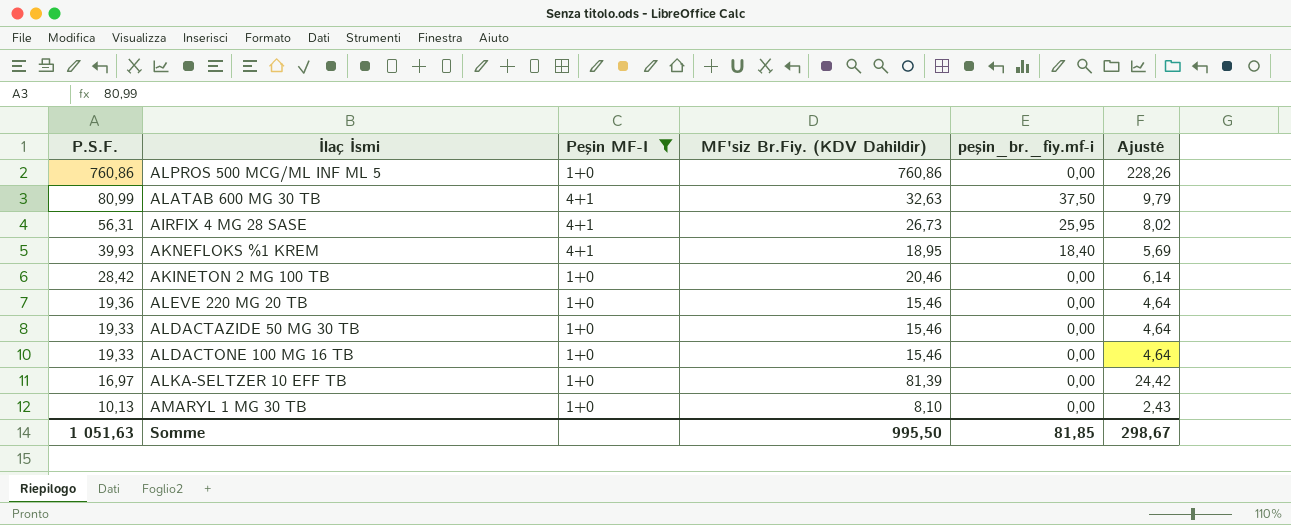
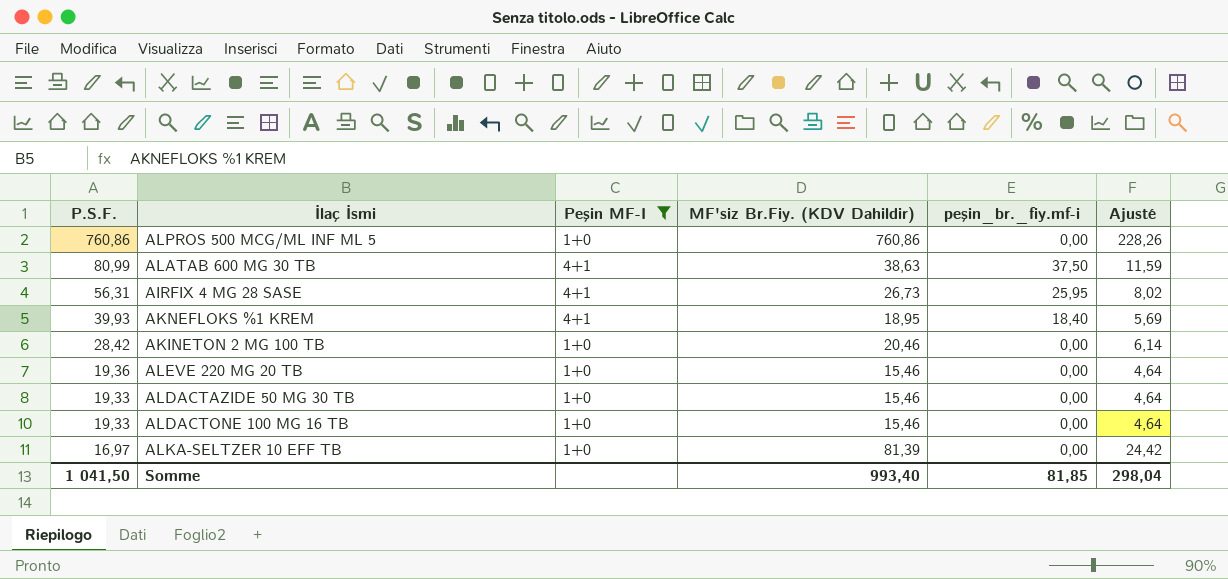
row AMARYL 1 MG 30 TB: 10,13 | 1+0 | 8,10 | 0,00 | 2,43 -> none
ALATAB 600 MG 30 TB | MF'siz Br.Fiy. (KDV Dahildir): 32,63 -> 38,63
ALATAB 600 MG 30 TB | Ajusté: 9,79 -> 11,59
Somme | P.S.F.: 1 051,63 -> 1 041,50
Somme | MF'siz Br.Fiy. (KDV Dahildir): 995,50 -> 993,40
Somme | Ajusté: 298,67 -> 298,04

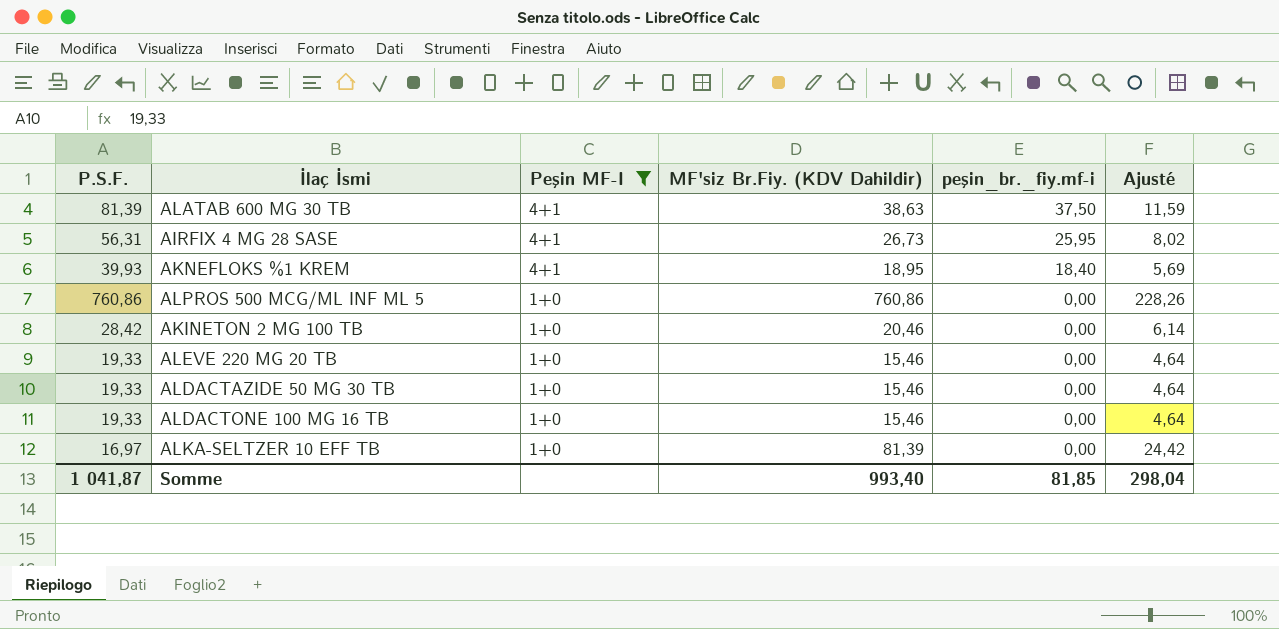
row order: P.S.F. descending -> Peşin MF-I descending
ALATAB 600 MG 30 TB | P.S.F.: 80,99 -> 81,39
ALEVE 220 MG 20 TB | P.S.F.: 19,36 -> 19,33
Somme | P.S.F.: 1 041,50 -> 1 041,87

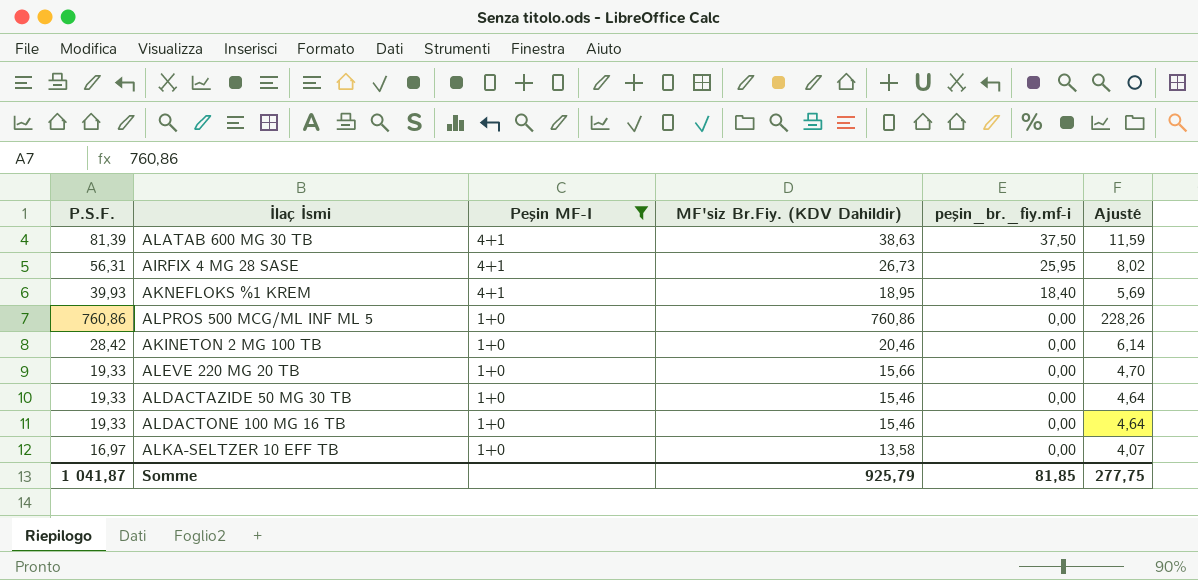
ALEVE 220 MG 20 TB | MF'siz Br.Fiy. (KDV Dahildir): 15,46 -> 15,66
ALEVE 220 MG 20 TB | Ajusté: 4,64 -> 4,70
ALKA-SELTZER 10 EFF TB | MF'siz Br.Fiy. (KDV Dahildir): 81,39 -> 13,58
ALKA-SELTZER 10 EFF TB | Ajusté: 24,42 -> 4,07
Somme | MF'siz Br.Fiy. (KDV Dahildir): 993,40 -> 925,79
Somme | Ajusté: 298,04 -> 277,75

